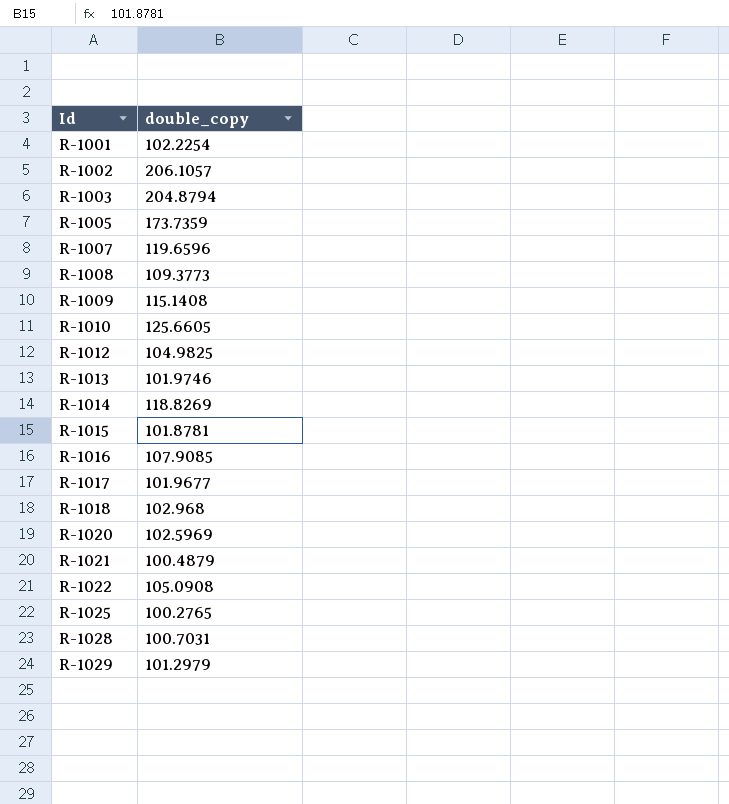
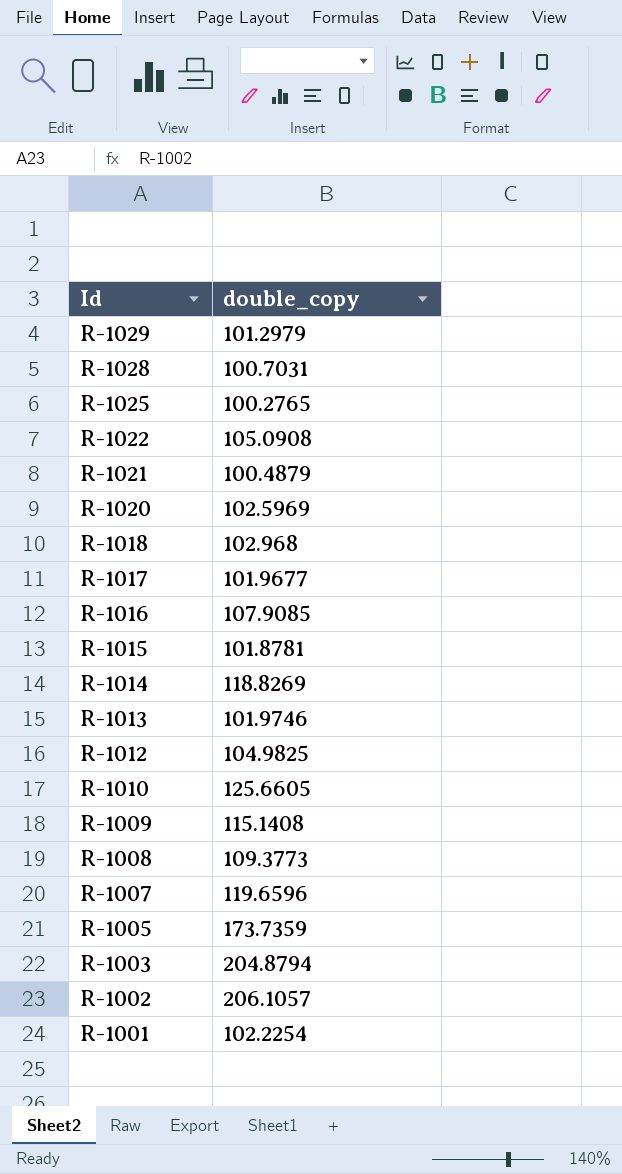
row order: Id ascending -> Id descending

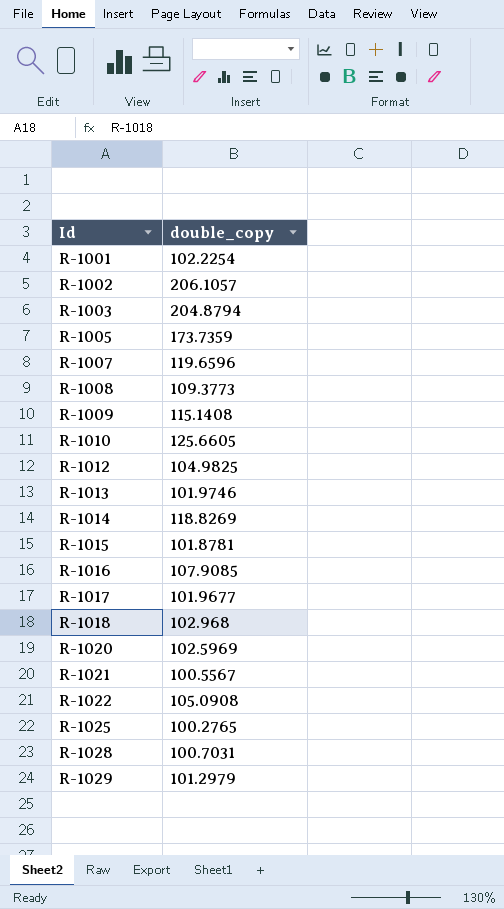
row order: Id descending -> Id ascending
R-1021 | double_copy: 100.4879 -> 100.5567

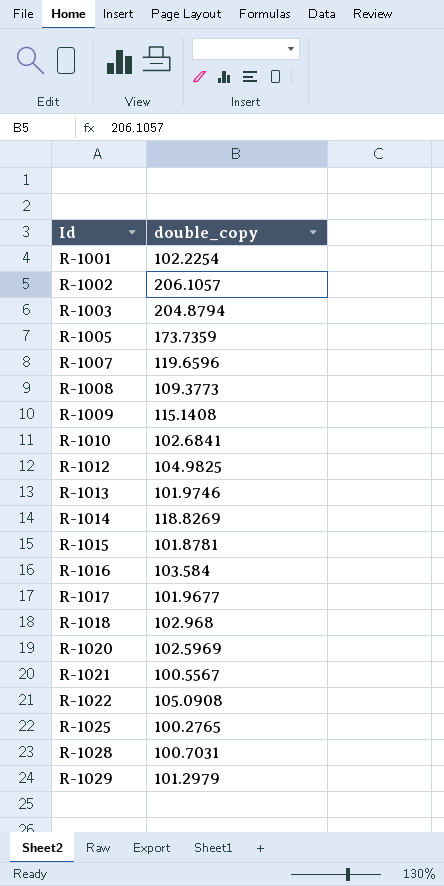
R-1010 | double_copy: 125.6605 -> 102.6841
R-1016 | double_copy: 107.9085 -> 103.584

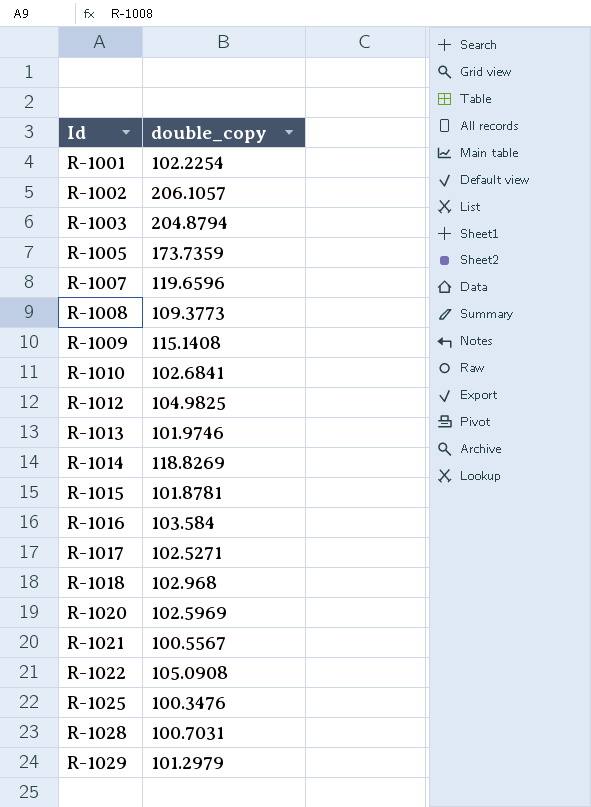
R-1017 | double_copy: 101.9677 -> 102.5271
R-1025 | double_copy: 100.2765 -> 100.3476

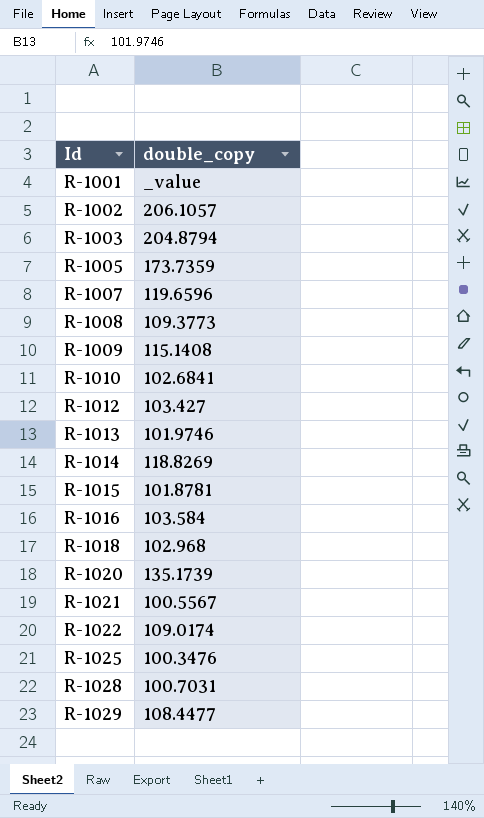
row R-1017: 102.5271 -> none
R-1001 | double_copy: 102.2254 -> _value
R-1012 | double_copy: 104.9825 -> 103.427
R-1020 | double_copy: 102.5969 -> 135.1739
R-1022 | double_copy: 105.0908 -> 109.0174
R-1029 | double_copy: 101.2979 -> 108.4477

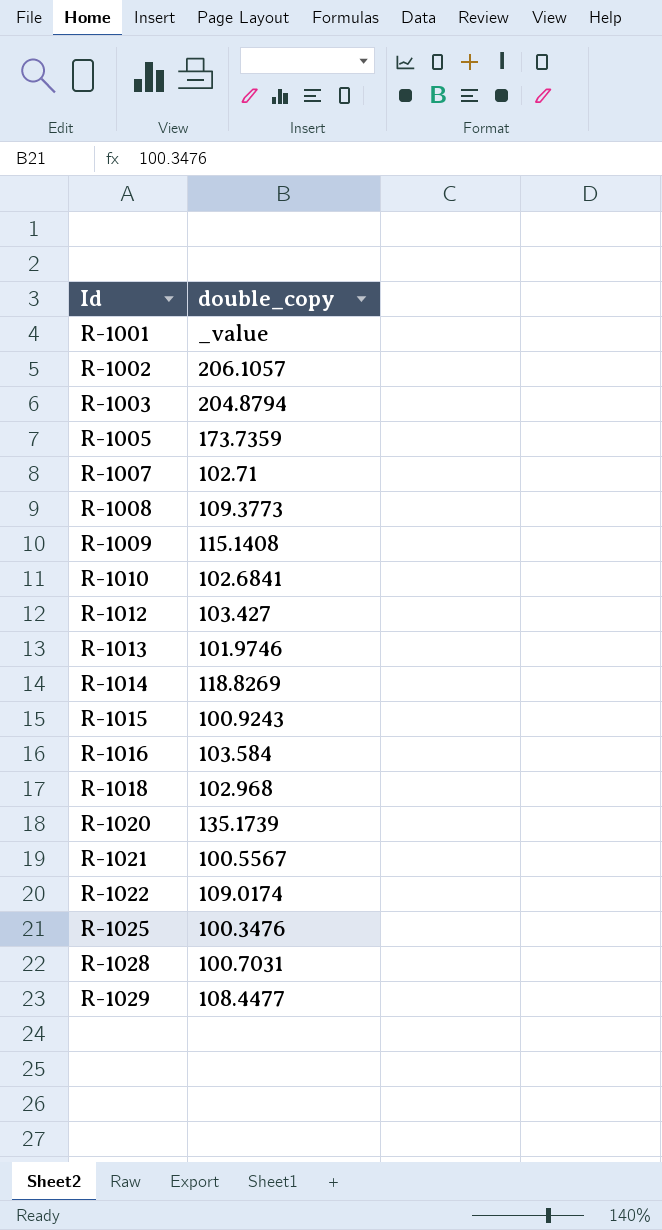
R-1007 | double_copy: 119.6596 -> 102.71
R-1015 | double_copy: 101.8781 -> 100.9243

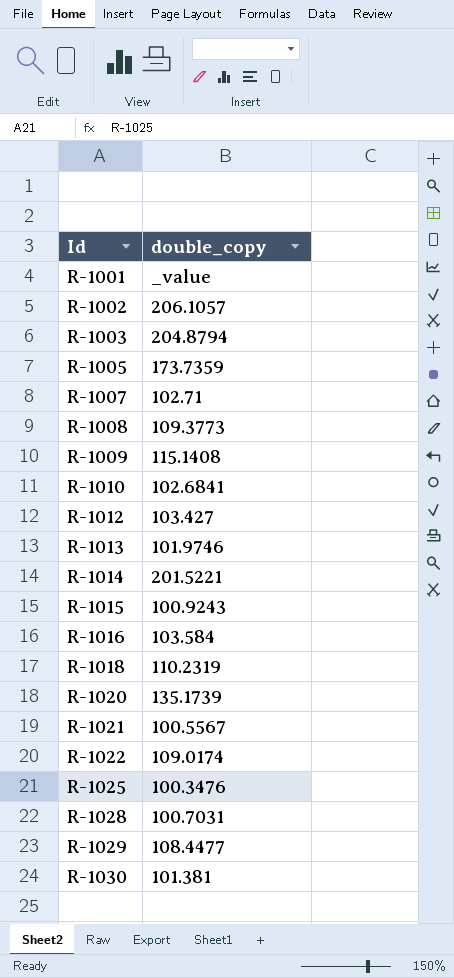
R-1014 | double_copy: 118.8269 -> 201.5221
R-1018 | double_copy: 102.968 -> 110.2319
row R-1030: none -> 101.381

